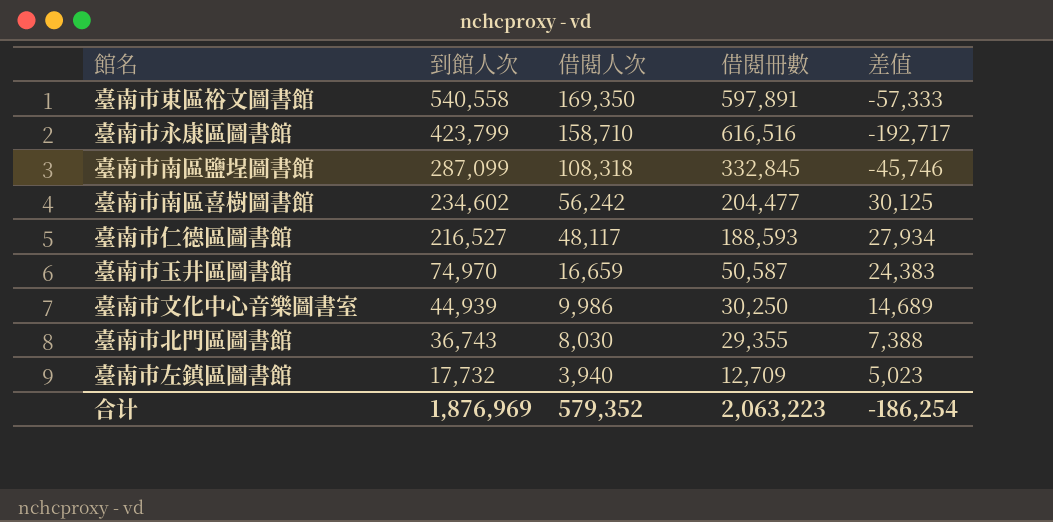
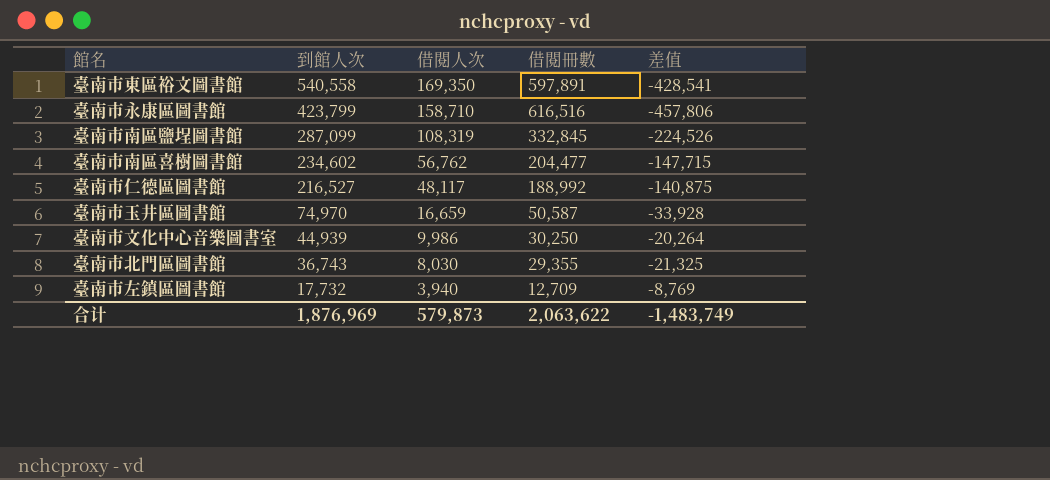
column 差值 | formula: [到館人次] - [借閱冊數] -> [借閱人次] - [借閱冊數]
臺南市南區鹽埕圖書館 | 借閱人次: 108,318 -> 108,319
臺南市南區喜樹圖書館 | 借閱人次: 56,242 -> 56,762
臺南市仁德區圖書館 | 借閱冊數: 188,593 -> 188,992
合计 | 借閱人次: 579,352 -> 579,873
合计 | 借閱冊數: 2,063,223 -> 2,063,622
合计 | 差值: -186,254 -> -1,483,749

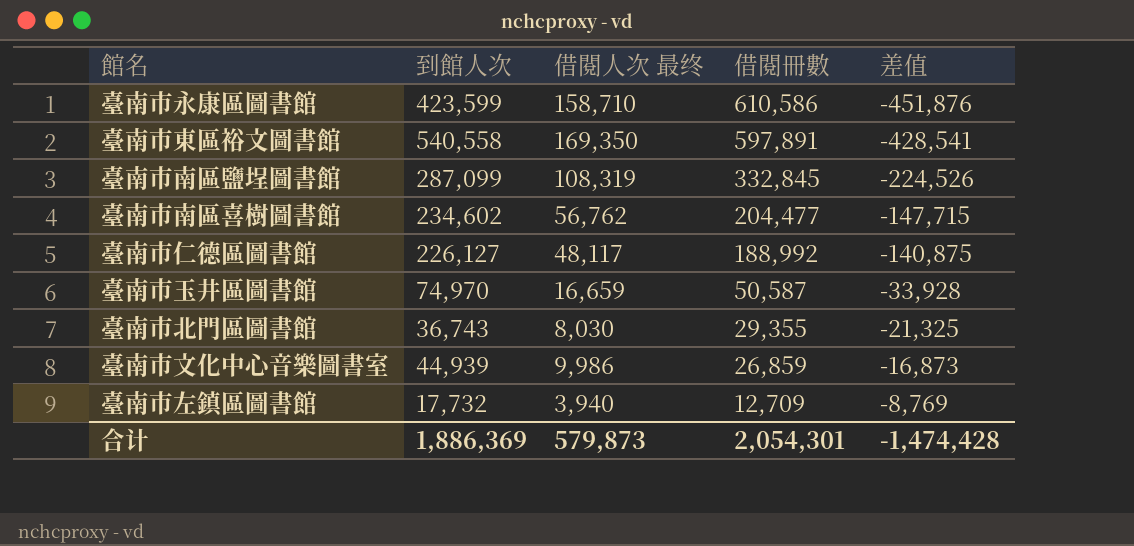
row order: 到館人次 descending -> 借閱冊數 descending
column name: 借閱人次 -> 借閱人次 最终
臺南市永康區圖書館 | 到館人次: 423,799 -> 423,599
臺南市永康區圖書館 | 借閱冊數: 616,516 -> 610,586
臺南市永康區圖書館 | 差值: -457,806 -> -451,876
臺南市仁德區圖書館 | 到館人次: 216,527 -> 226,127
臺南市文化中心音樂圖書室 | 借閱冊數: 30,250 -> 26,859
臺南市文化中心音樂圖書室 | 差值: -20,264 -> -16,873
合计 | 到館人次: 1,876,969 -> 1,886,369
合计 | 借閱冊數: 2,063,622 -> 2,054,301
合计 | 差值: -1,483,749 -> -1,474,428

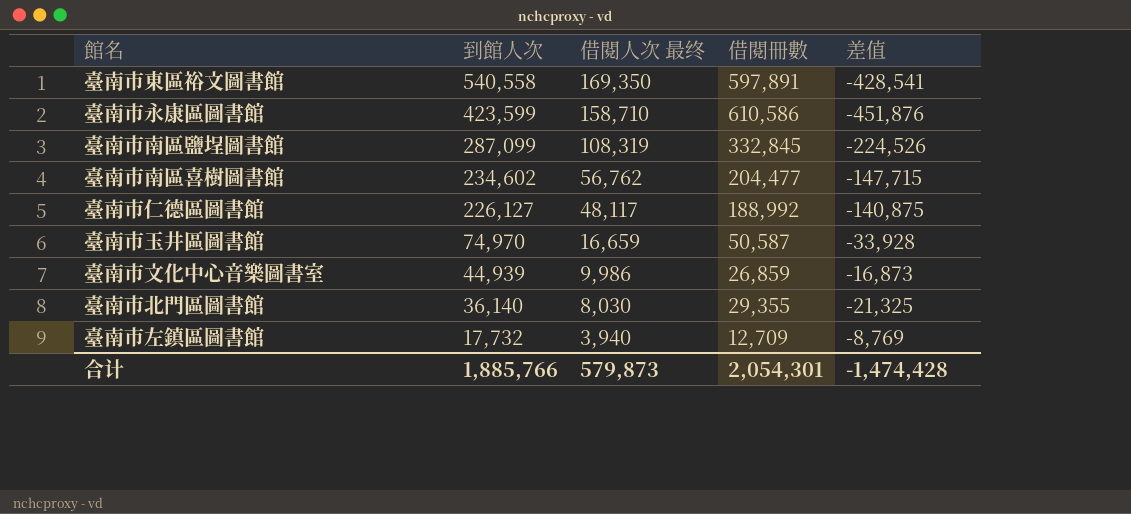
row order: 借閱冊數 descending -> 到館人次 descending
臺南市北門區圖書館 | 到館人次: 36,743 -> 36,140
合计 | 到館人次: 1,886,369 -> 1,885,766

